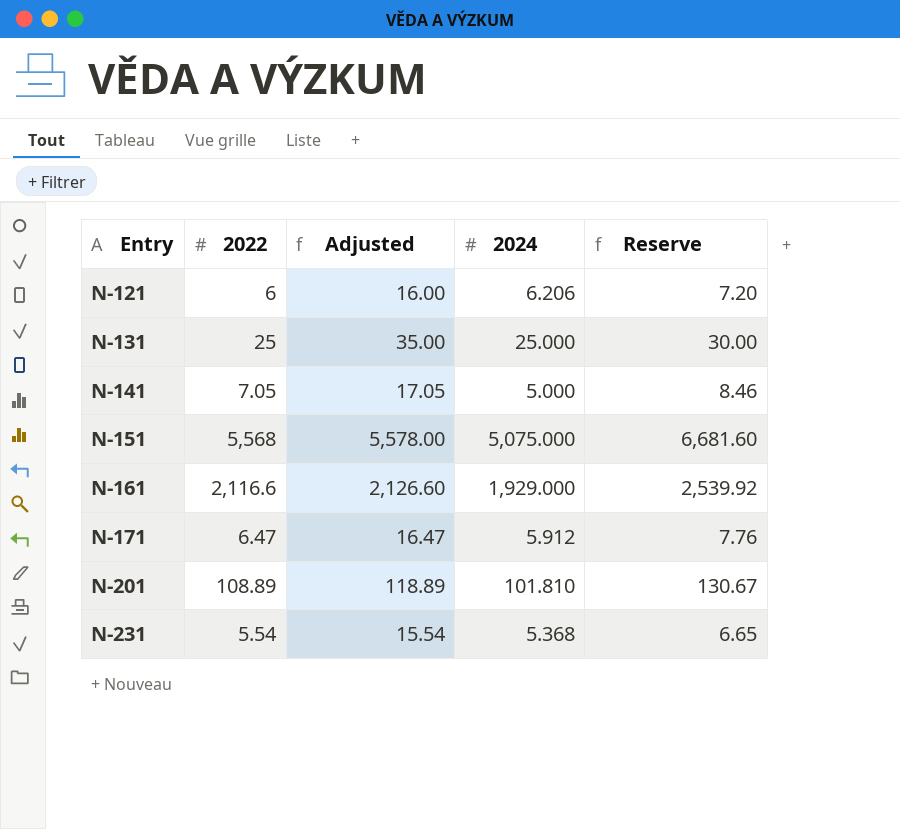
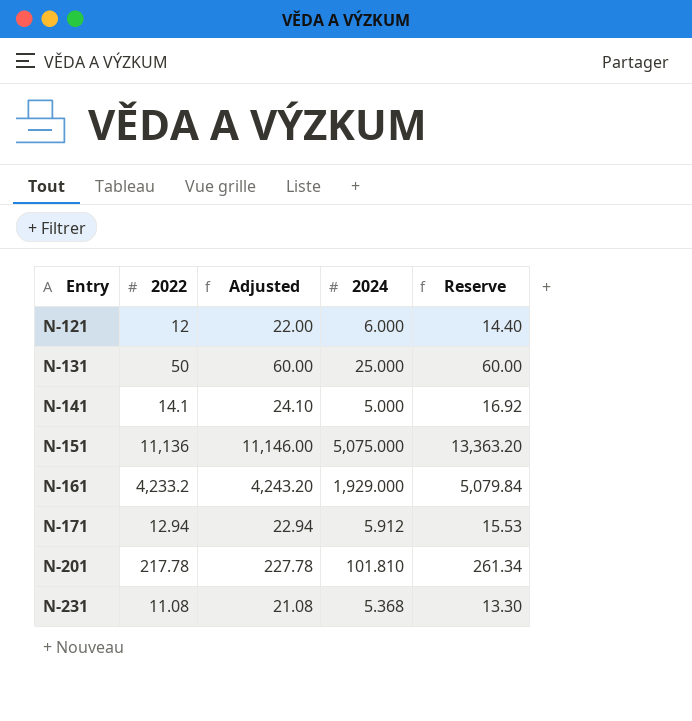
N-121 | 2022: 6 -> 12
N-121 | Adjusted: 16.00 -> 22.00
N-121 | 2024: 6.206 -> 6.000
N-121 | Reserve: 7.20 -> 14.40
N-131 | 2022: 25 -> 50
N-131 | Adjusted: 35.00 -> 60.00
N-131 | Reserve: 30.00 -> 60.00
N-141 | 2022: 7.05 -> 14.1
N-141 | Adjusted: 17.05 -> 24.10
N-141 | Reserve: 8.46 -> 16.92
N-151 | 2022: 5,568 -> 11,136
N-151 | Adjusted: 5,578.00 -> 11,146.00
N-151 | Reserve: 6,681.60 -> 13,363.20
N-161 | 2022: 2,116.6 -> 4,233.2
N-161 | Adjusted: 2,126.60 -> 4,243.20
N-161 | Reserve: 2,539.92 -> 5,079.84
N-171 | 2022: 6.47 -> 12.94
N-171 | Adjusted: 16.47 -> 22.94
N-171 | Reserve: 7.76 -> 15.53
N-201 | 2022: 108.89 -> 217.78
N-201 | Adjusted: 118.89 -> 227.78
N-201 | Reserve: 130.67 -> 261.34
N-231 | 2022: 5.54 -> 11.08
N-231 | Adjusted: 15.54 -> 21.08
N-231 | Reserve: 6.65 -> 13.30

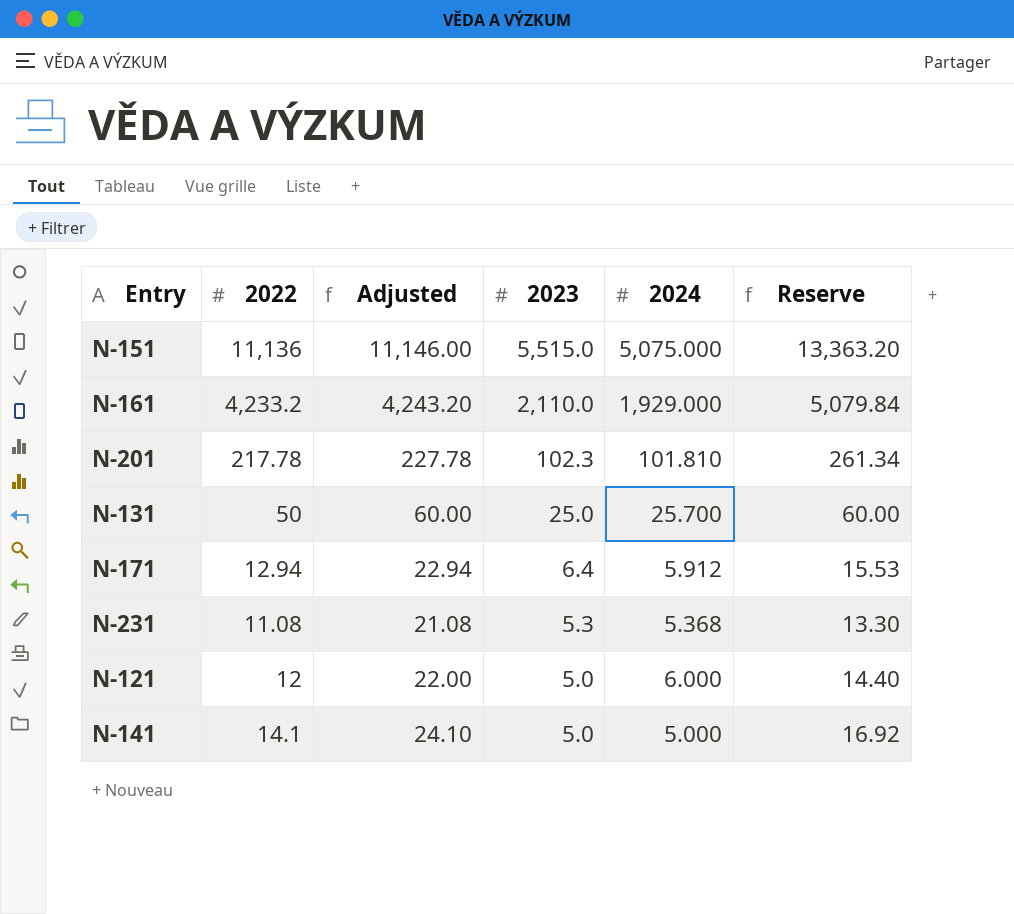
row order: Entry ascending -> 2023 descending
column 2023 | position: none -> 4
N-131 | 2024: 25.000 -> 25.700

